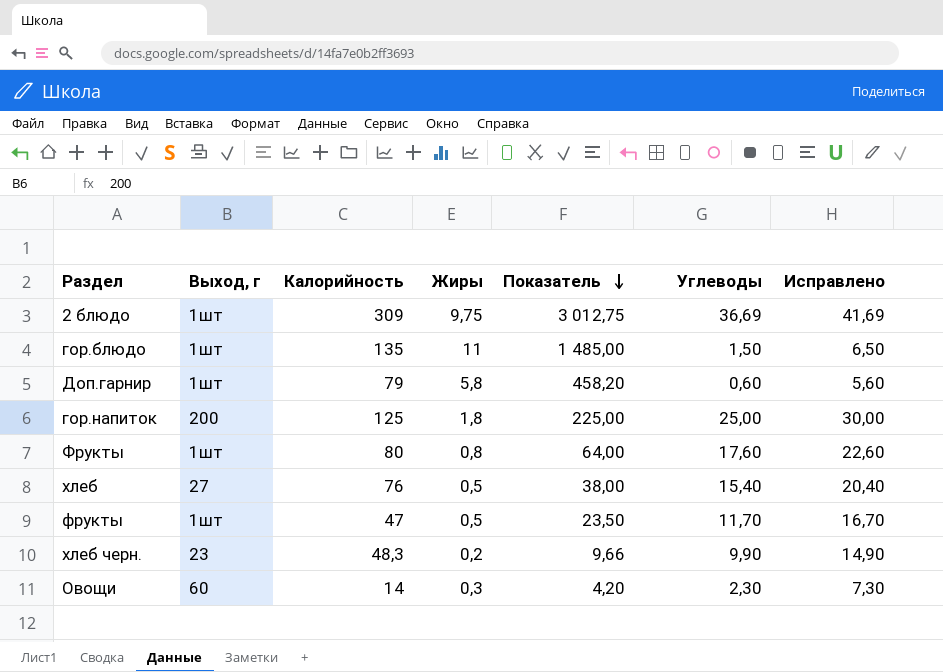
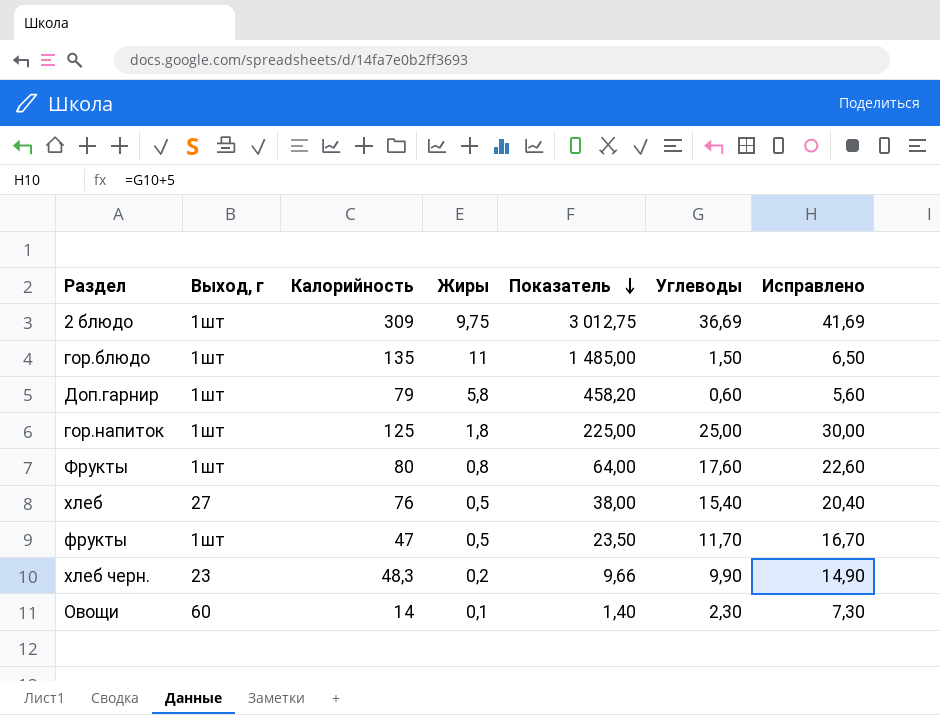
гор.напиток | Выход, г: 200 -> 1шт
Овощи | Жиры: 0,3 -> 0,1
Овощи | Показатель: 4,20 -> 1,40

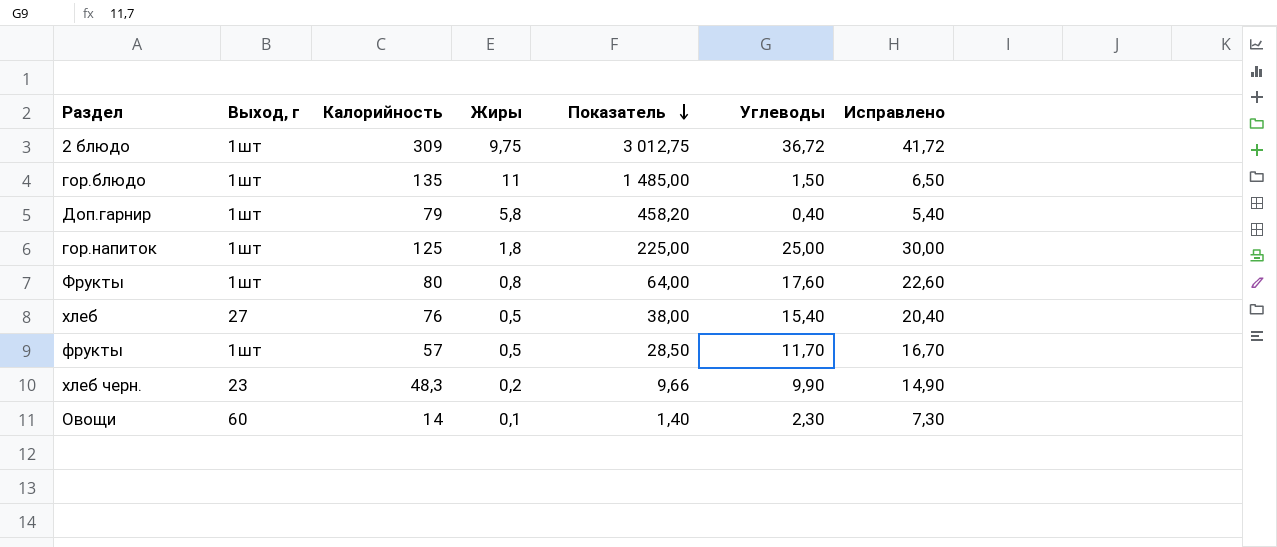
2 блюдо | Углеводы: 36,69 -> 36,72
2 блюдо | Исправлено: 41,69 -> 41,72
Доп.гарнир | Углеводы: 0,60 -> 0,40
Доп.гарнир | Исправлено: 5,60 -> 5,40
фрукты | Калорийность: 47 -> 57
фрукты | Показатель: 23,50 -> 28,50

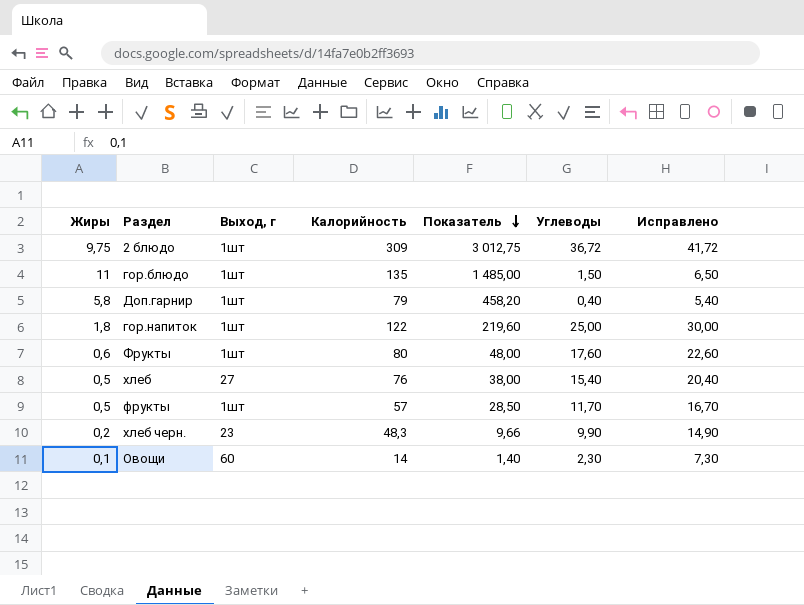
column Жиры | position: 4 -> 1
гор.напиток | Калорийность: 125 -> 122
гор.напиток | Показатель: 225,00 -> 219,60
Фрукты | Жиры: 0,8 -> 0,6
Фрукты | Показатель: 64,00 -> 48,00

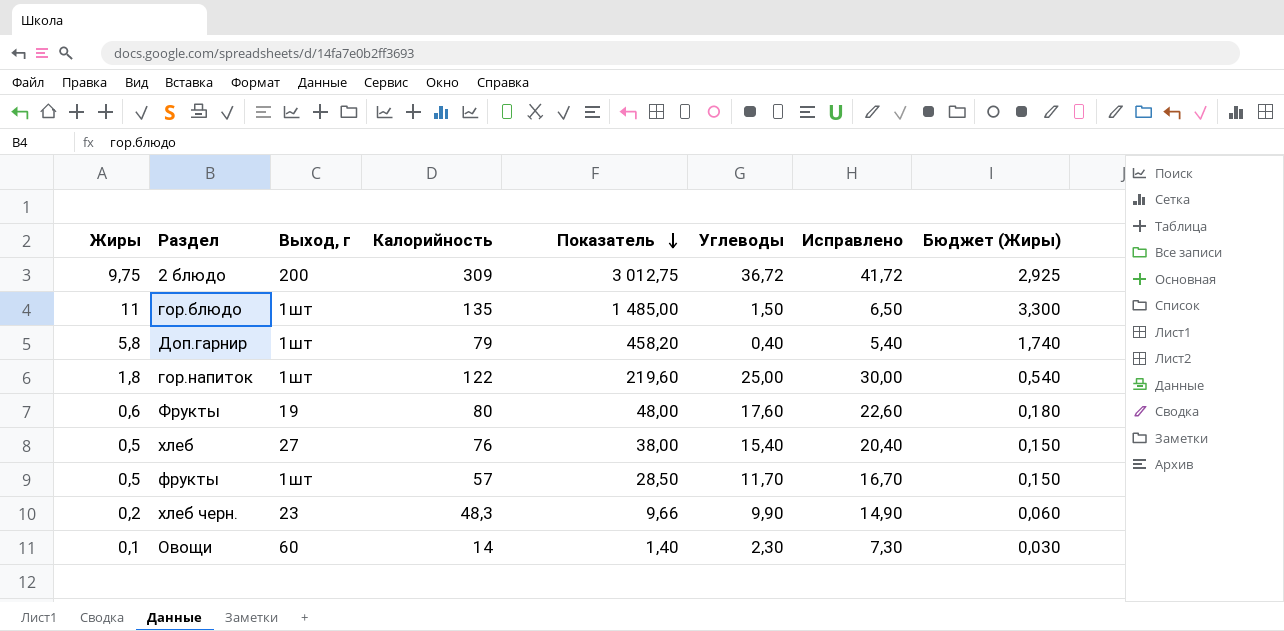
column Бюджет (Жиры) | formula: none -> [Жиры] * 0,3
2 блюдо | Выход, г: 1шт -> 200
Фрукты | Выход, г: 1шт -> 19

